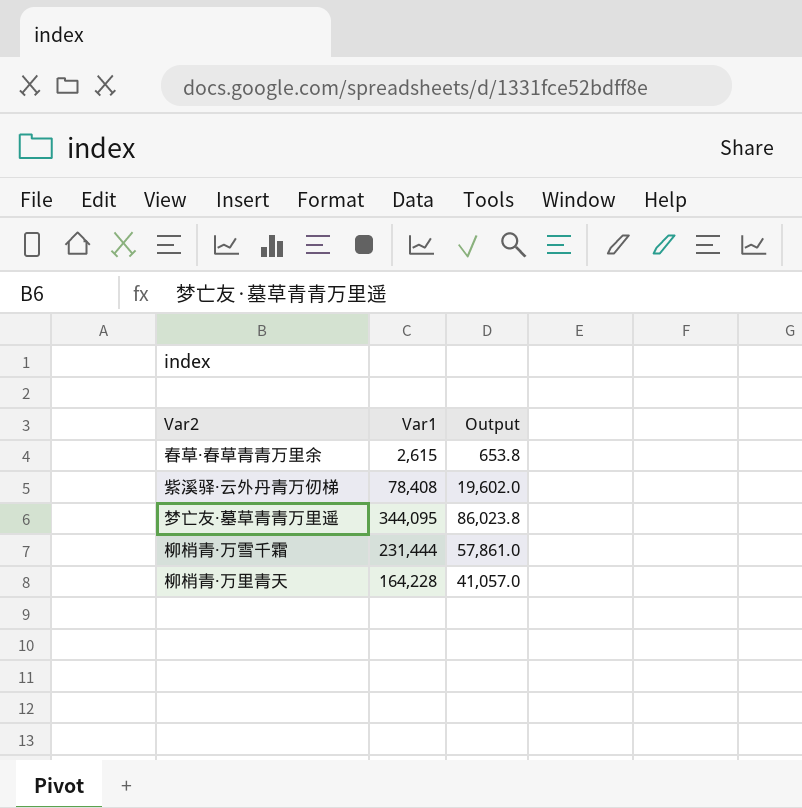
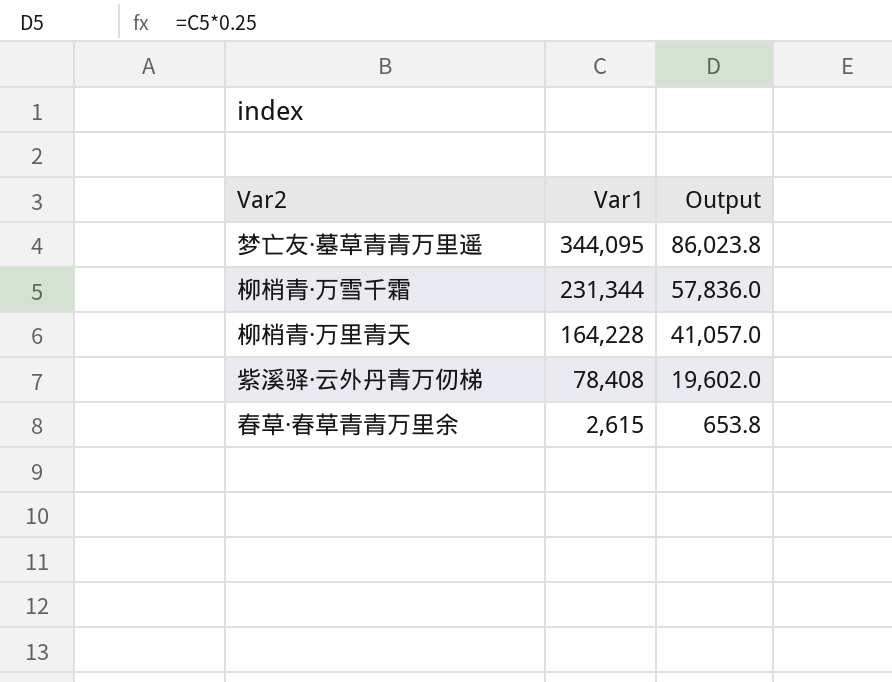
row order: none -> Var1 descending
柳梢青·万雪千霜 | Var1: 231,444 -> 231,344
柳梢青·万雪千霜 | Output: 57,861.0 -> 57,836.0

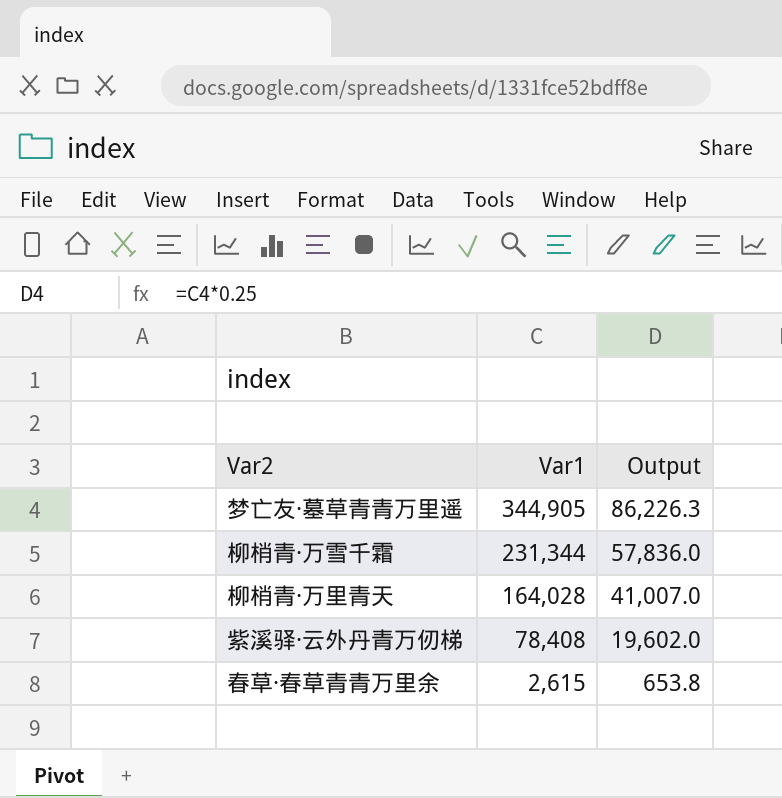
梦亡友·墓草青青万里遥 | Var1: 344,095 -> 344,905
梦亡友·墓草青青万里遥 | Output: 86,023.8 -> 86,226.3
柳梢青·万里青天 | Var1: 164,228 -> 164,028
柳梢青·万里青天 | Output: 41,057.0 -> 41,007.0

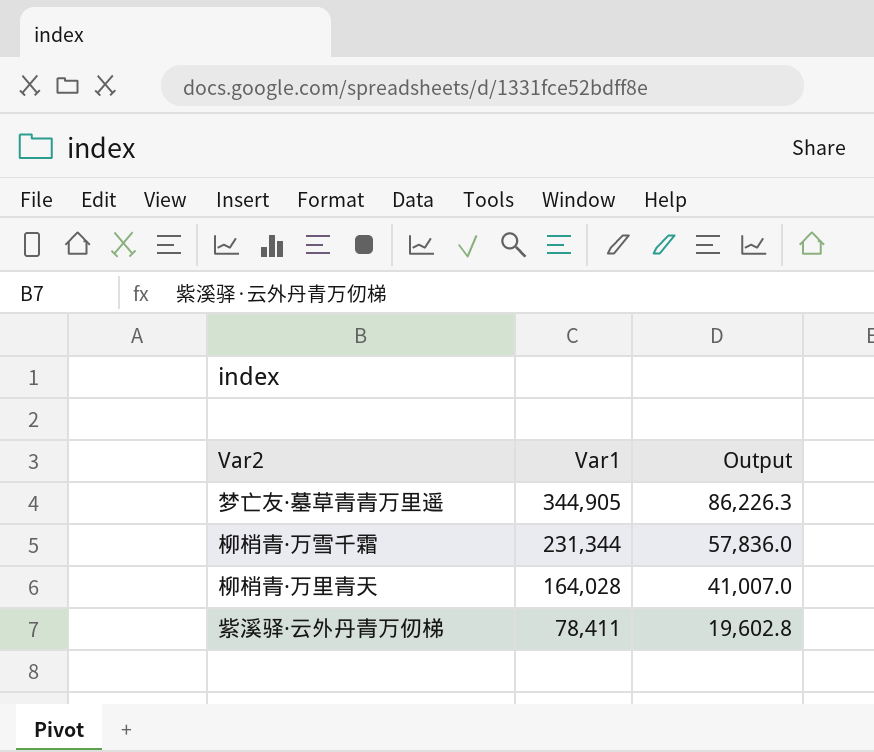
row 春草·春草青青万里余: 2,615 | 653.8 -> none
紫溪驿·云外丹青万仞梯 | Var1: 78,408 -> 78,411
紫溪驿·云外丹青万仞梯 | Output: 19,602.0 -> 19,602.8

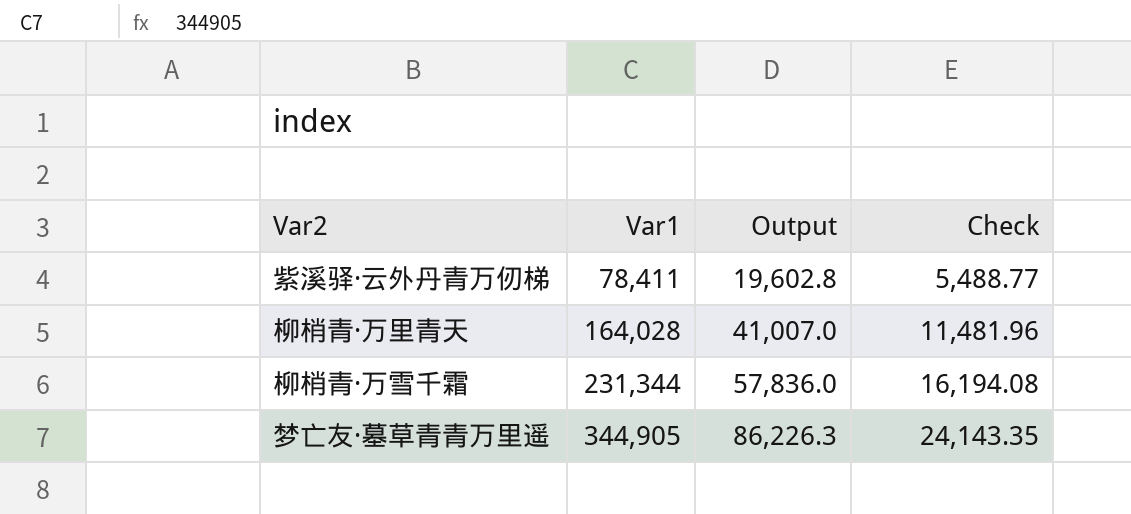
row order: Var1 descending -> Var1 ascending
column Check | formula: none -> [Var1] * 0.07

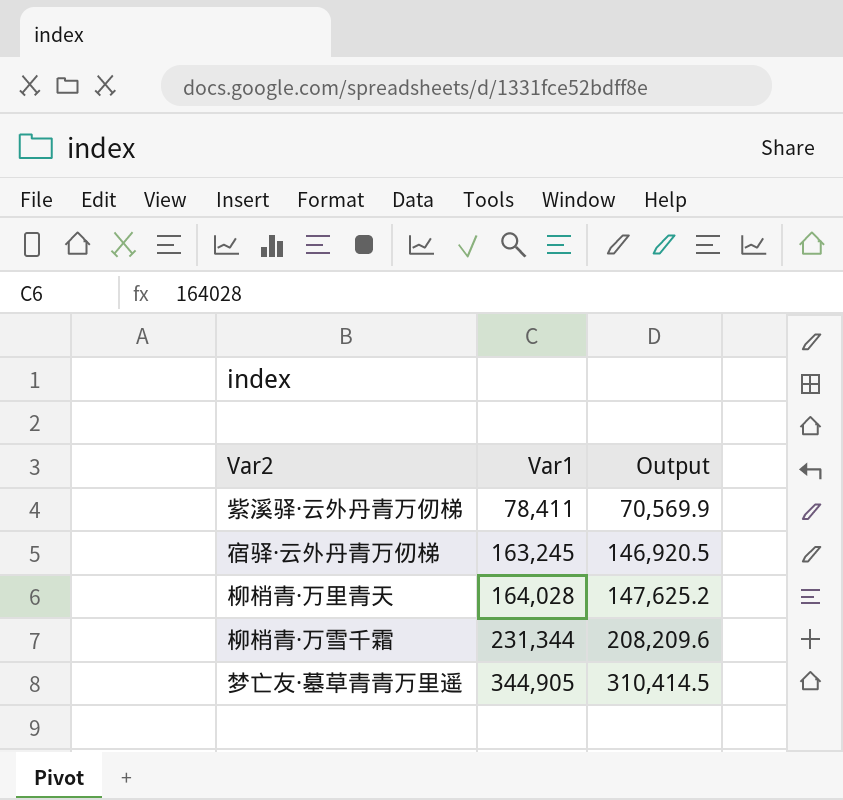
column Check | formula: [Var1] * 0.07 -> none
column Output | formula: [Var1] * 0.25 -> [Var1] * 0.9
row 宿驿·云外丹青万仞梯: none -> 163,245 | 146,920.5

